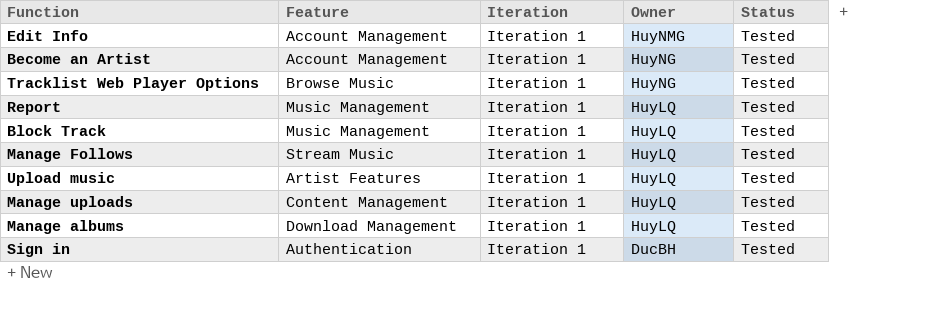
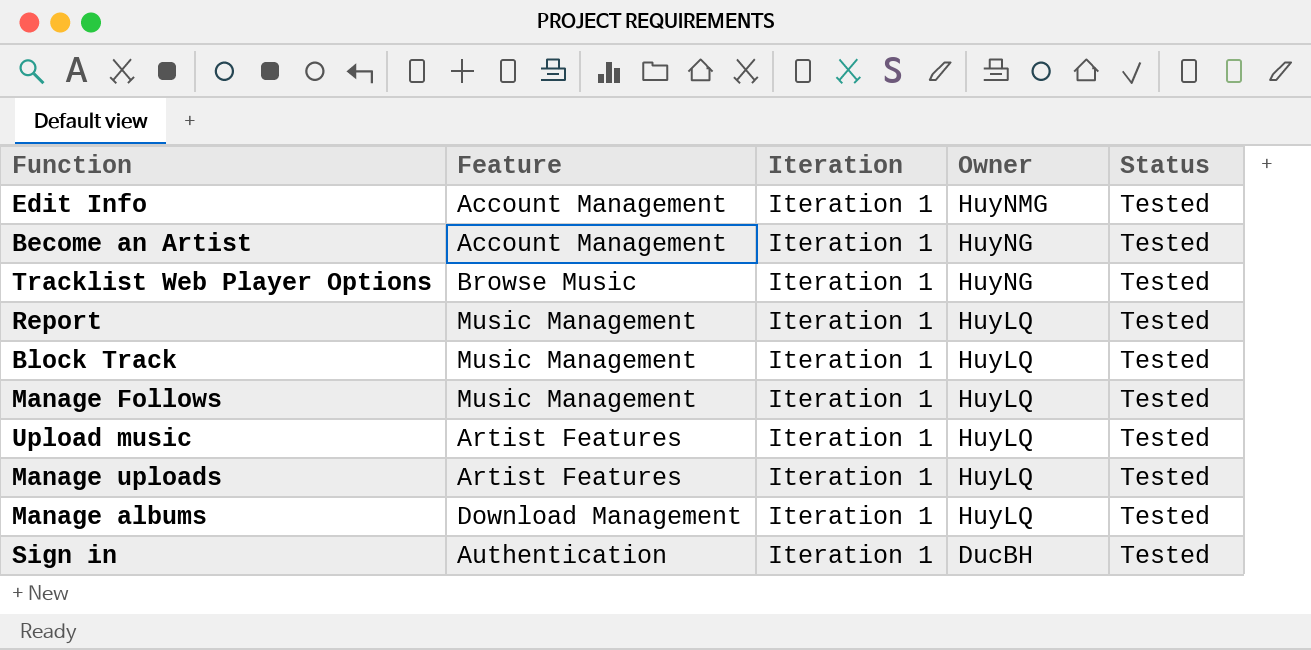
Manage Follows | Feature: Stream Music -> Music Management
Manage uploads | Feature: Content Management -> Artist Features

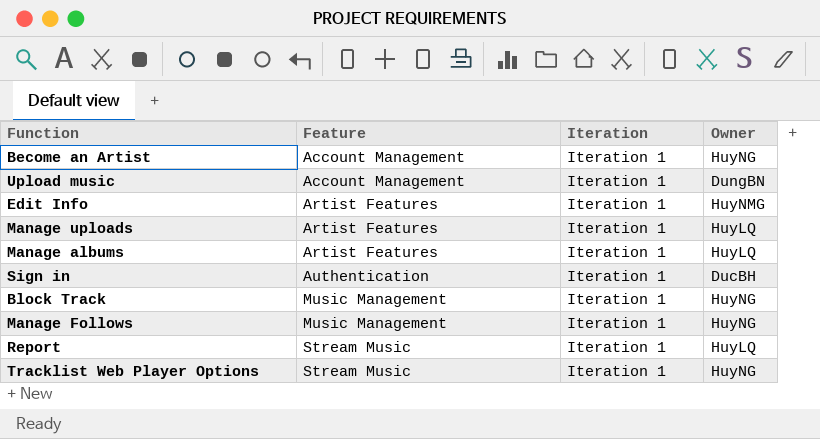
row order: Owner descending -> Feature ascending
column Status | position: 5 -> none
Upload music | Feature: Artist Features -> Account Management
Upload music | Owner: HuyLQ -> DungBN
Edit Info | Feature: Account Management -> Artist Features
Manage albums | Feature: Download Management -> Artist Features
Block Track | Owner: HuyLQ -> HuyNG
Manage Follows | Owner: HuyLQ -> HuyNG
Report | Feature: Music Management -> Stream Music
Tracklist Web Player Options | Feature: Browse Music -> Stream Music

